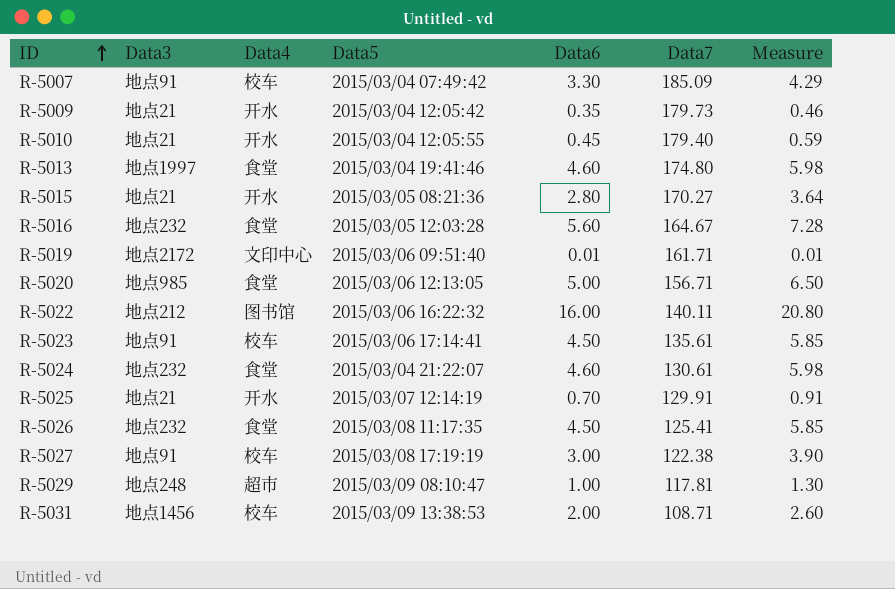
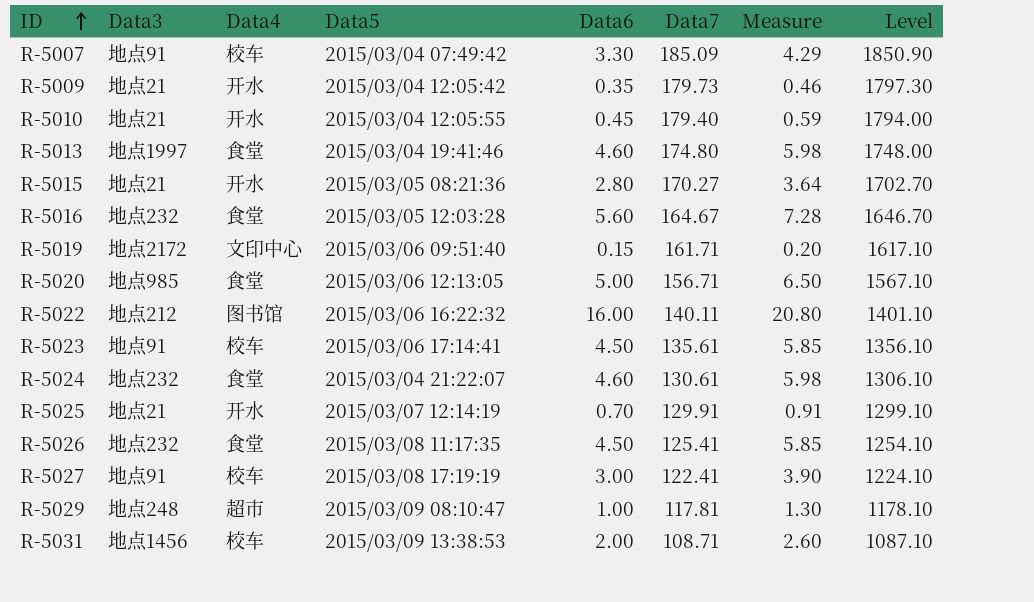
column Level | formula: none -> [Data7] * 10
R-5019 | Data6: 0.01 -> 0.15
R-5019 | Measure: 0.01 -> 0.20
R-5027 | Data7: 122.38 -> 122.41

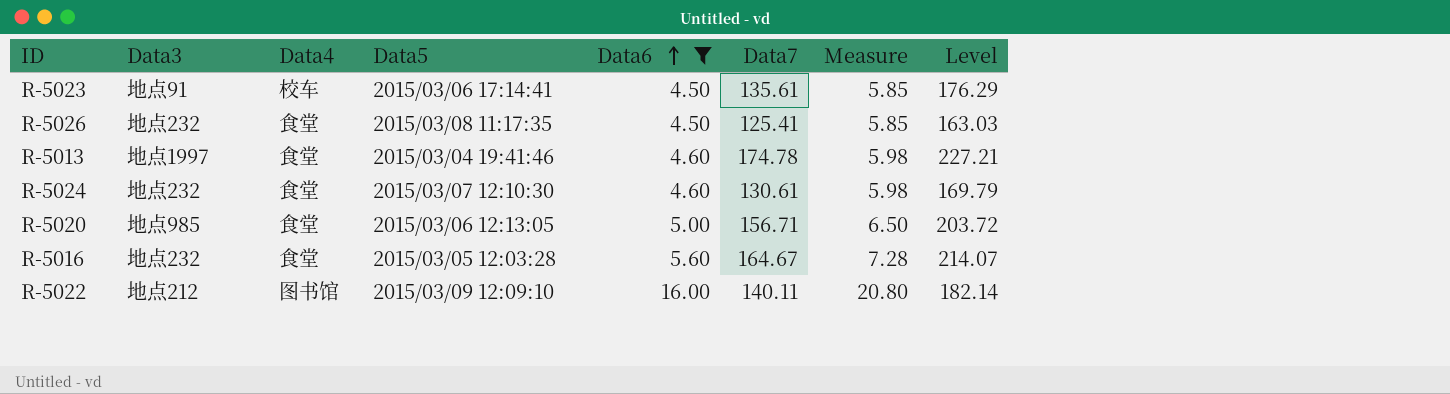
filter: none -> Data6 >= 4.50
row order: ID ascending -> Data6 ascending
column Level | formula: [Data7] * 10 -> [Data7] * 1.3
R-5013 | Data7: 174.80 -> 174.78
R-5024 | Data5: 2015/03/04 21:22:07 -> 2015/03/07 12:10:30
R-5022 | Data5: 2015/03/06 16:22:32 -> 2015/03/09 12:09:10

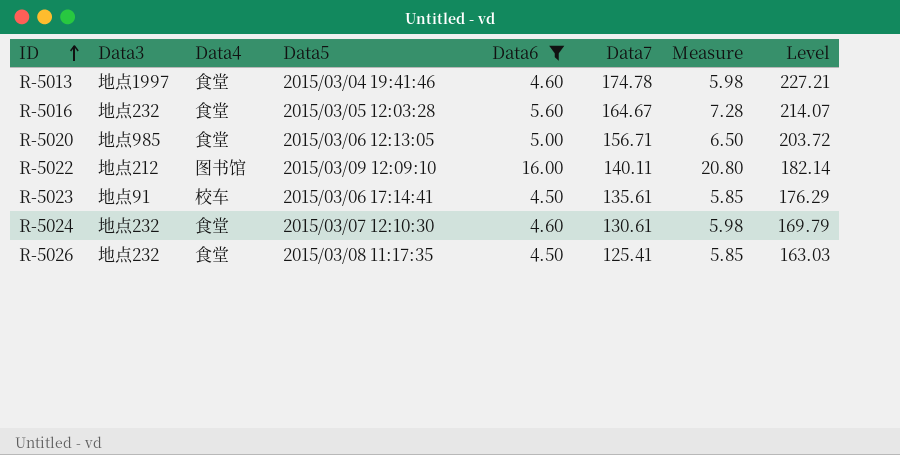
row order: Data6 ascending -> ID ascending

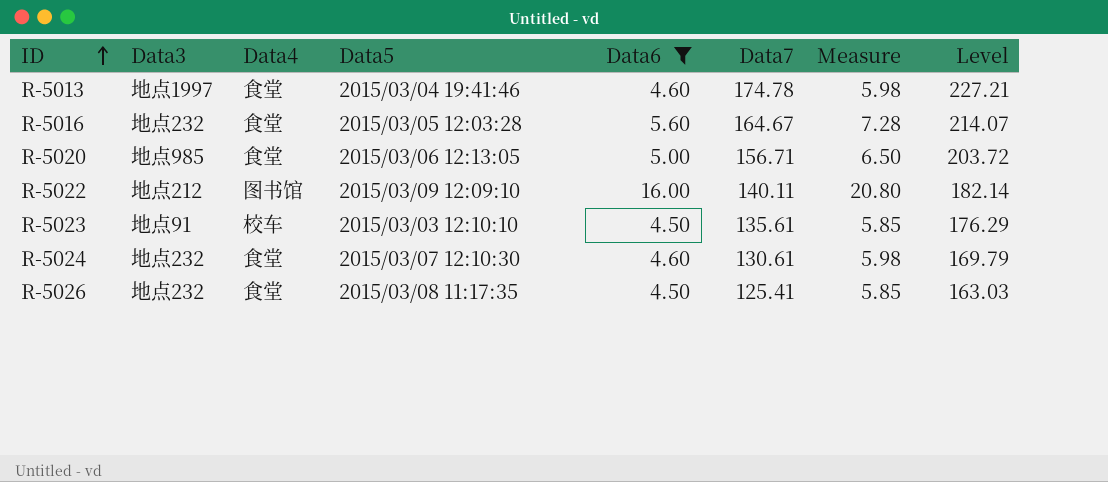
R-5023 | Data5: 2015/03/06 17:14:41 -> 2015/03/03 12:10:10

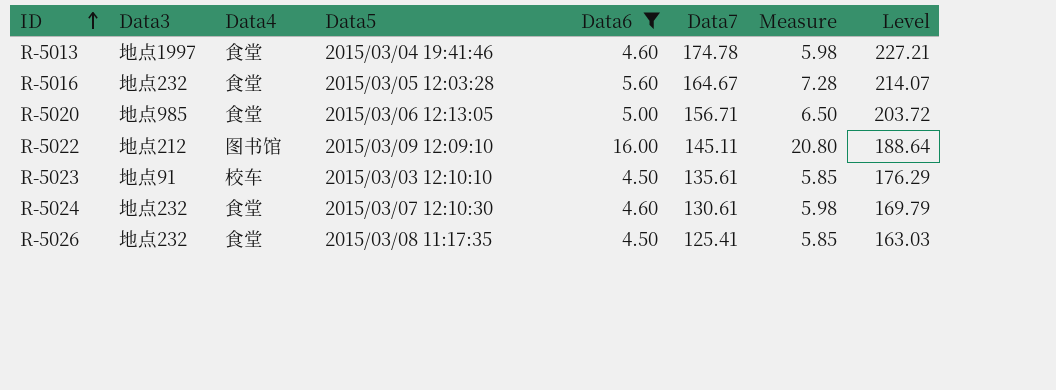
R-5022 | Data7: 140.11 -> 145.11
R-5022 | Level: 182.14 -> 188.64

